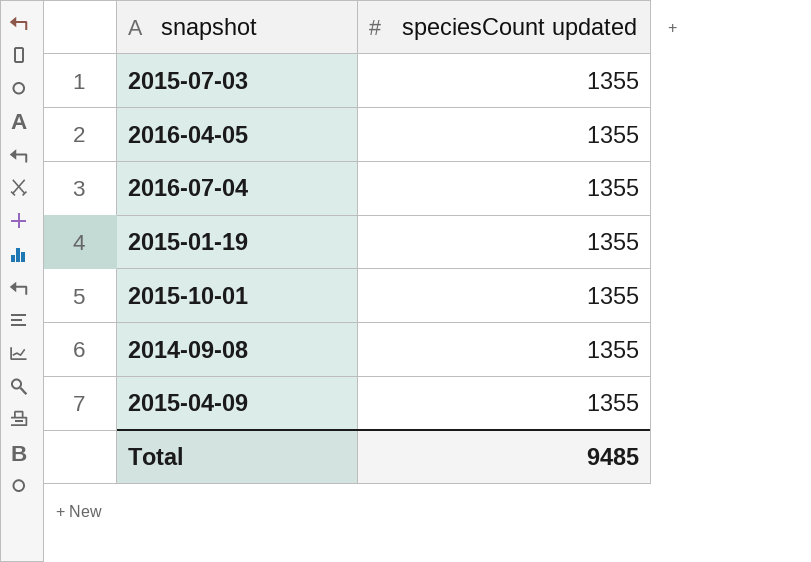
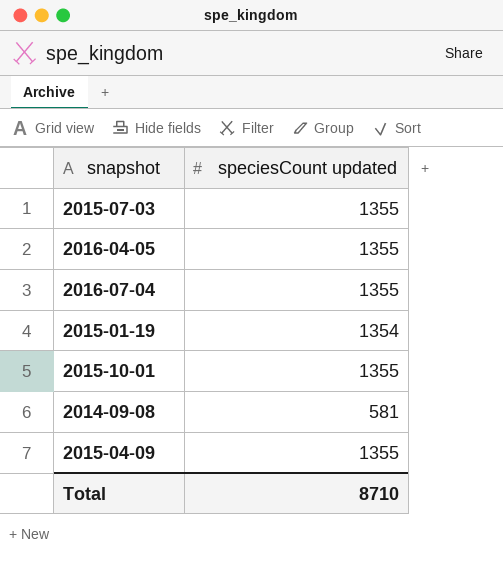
2015-01-19 | speciesCount updated: 1355 -> 1354
2014-09-08 | speciesCount updated: 1355 -> 581
Total | speciesCount updated: 9485 -> 8710

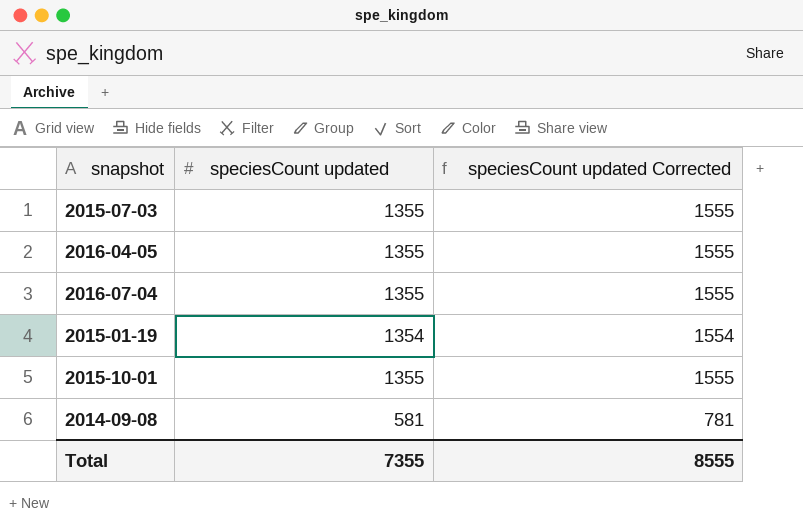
column speciesCount updated Corrected | formula: none -> [speciesCount updated] + 200
row 2015-04-09: 1355 -> none
Total | speciesCount updated: 8710 -> 7355

